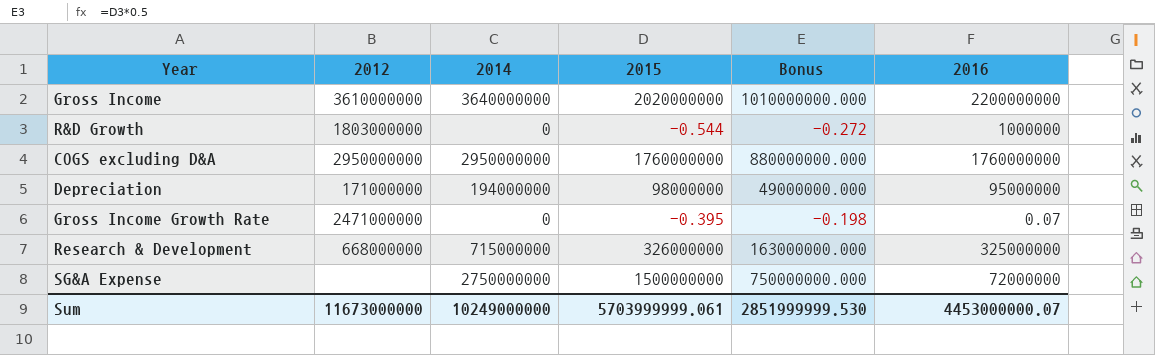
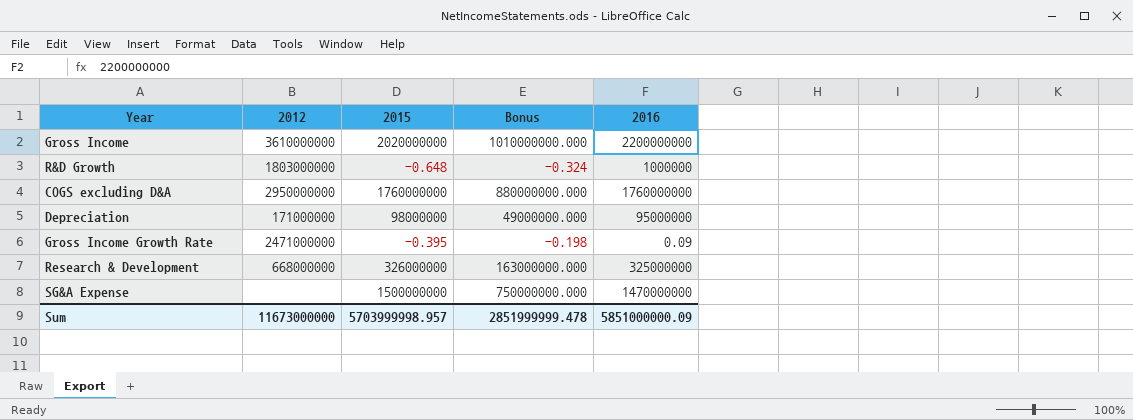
column 2014 | position: 3 -> none
R&D Growth | 2015: -0.544 -> -0.648
R&D Growth | Bonus: -0.272 -> -0.324
Gross Income Growth Rate | 2016: 0.07 -> 0.09
SG&A Expense | 2016: 72000000 -> 1470000000
Sum | 2015: 5703999999.061 -> 5703999998.957
Sum | Bonus: 2851999999.530 -> 2851999999.478
Sum | 2016: 4453000000.07 -> 5851000000.09

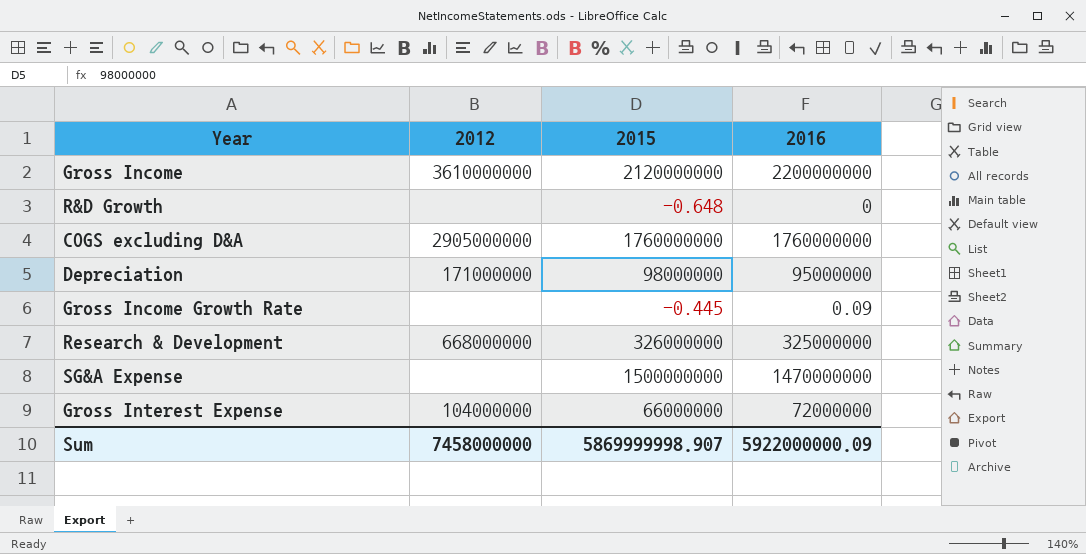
column Bonus | formula: [2015] * 0.5 -> none
Gross Income | 2015: 2020000000 -> 2120000000
R&D Growth | 2012: 1803000000 -> none
R&D Growth | 2016: 1000000 -> 0
COGS excluding D&A | 2012: 2950000000 -> 2905000000
Gross Income Growth Rate | 2012: 2471000000 -> none
Gross Income Growth Rate | 2015: -0.395 -> -0.445
row Gross Interest Expense: none -> 104000000 | 66000000 | 72000000
Sum | 2012: 11673000000 -> 7458000000
Sum | 2015: 5703999998.957 -> 5869999998.907
Sum | 2016: 5851000000.09 -> 5922000000.09

